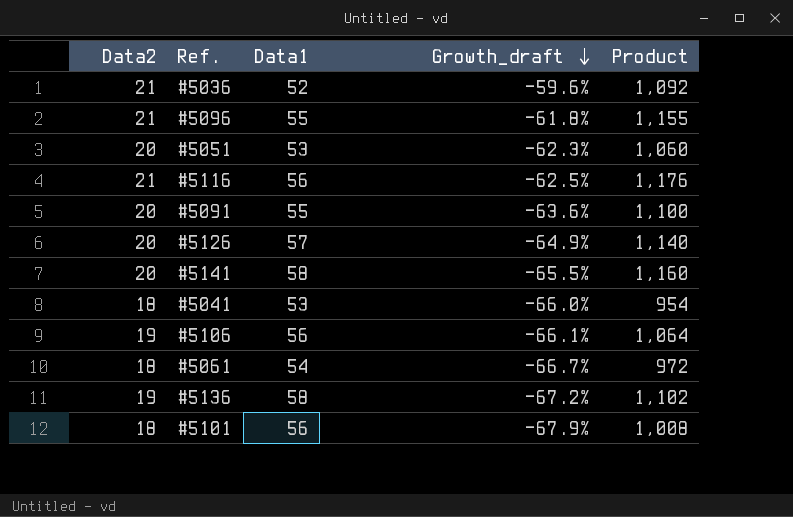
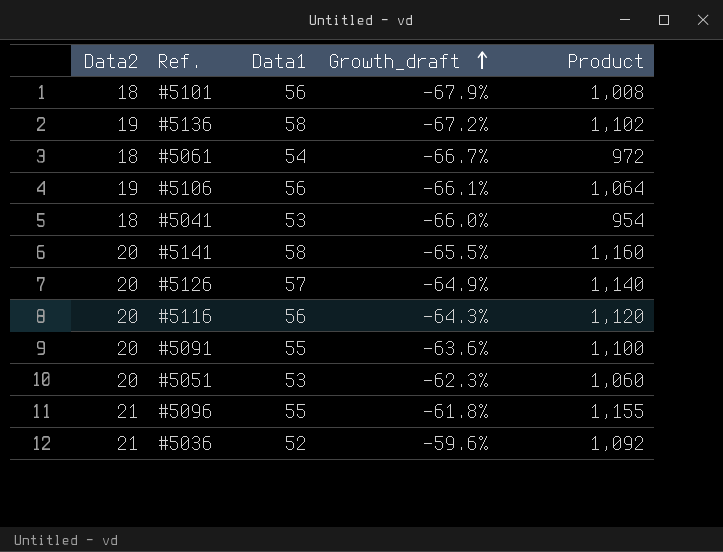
row order: Growth_draft descending -> Growth_draft ascending
#5116 | Data2: 21 -> 20
#5116 | Growth_draft: -62.5% -> -64.3%
#5116 | Product: 1,176 -> 1,120

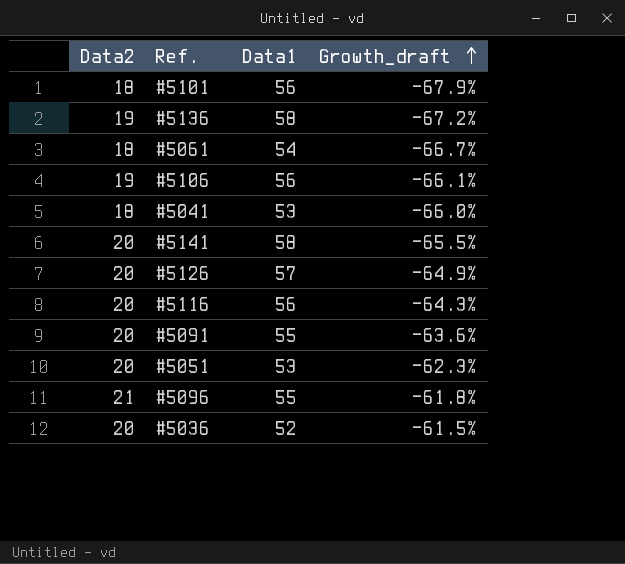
column Product | formula: [Data2] * [Data1] -> none
#5036 | Data2: 21 -> 20
#5036 | Growth_draft: -59.6% -> -61.5%

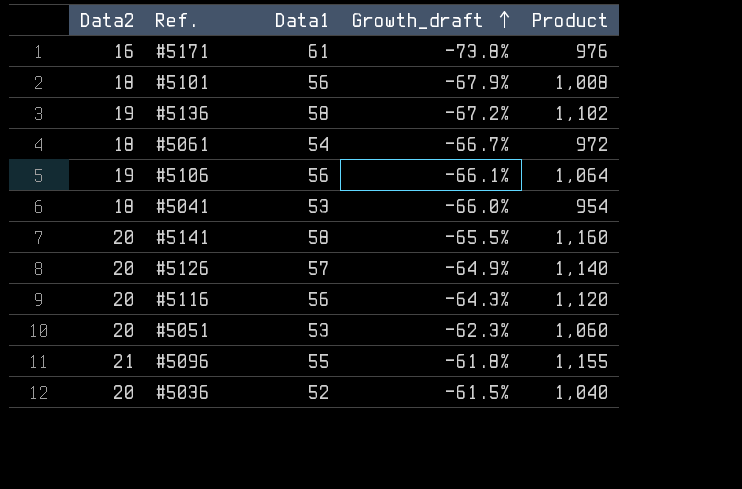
column Product | formula: none -> [Data2] * [Data1]
row #5091: 20 | 55 | -63.6% -> none
row #5171: none -> 16 | 61 | -73.8% | 976

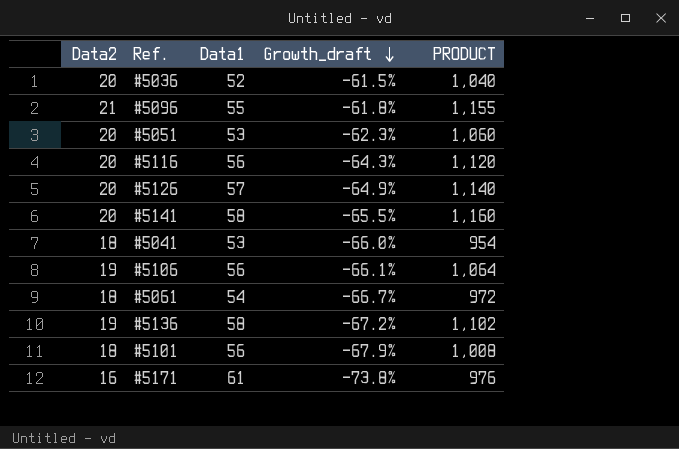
row order: Growth_draft ascending -> Growth_draft descending
column name: Product -> PRODUCT

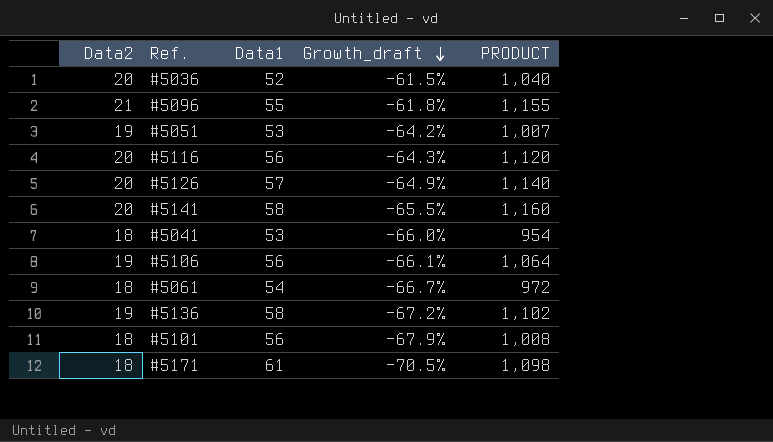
#5051 | Data2: 20 -> 19
#5051 | Growth_draft: -62.3% -> -64.2%
#5051 | PRODUCT: 1,060 -> 1,007
#5171 | Data2: 16 -> 18
#5171 | Growth_draft: -73.8% -> -70.5%
#5171 | PRODUCT: 976 -> 1,098

